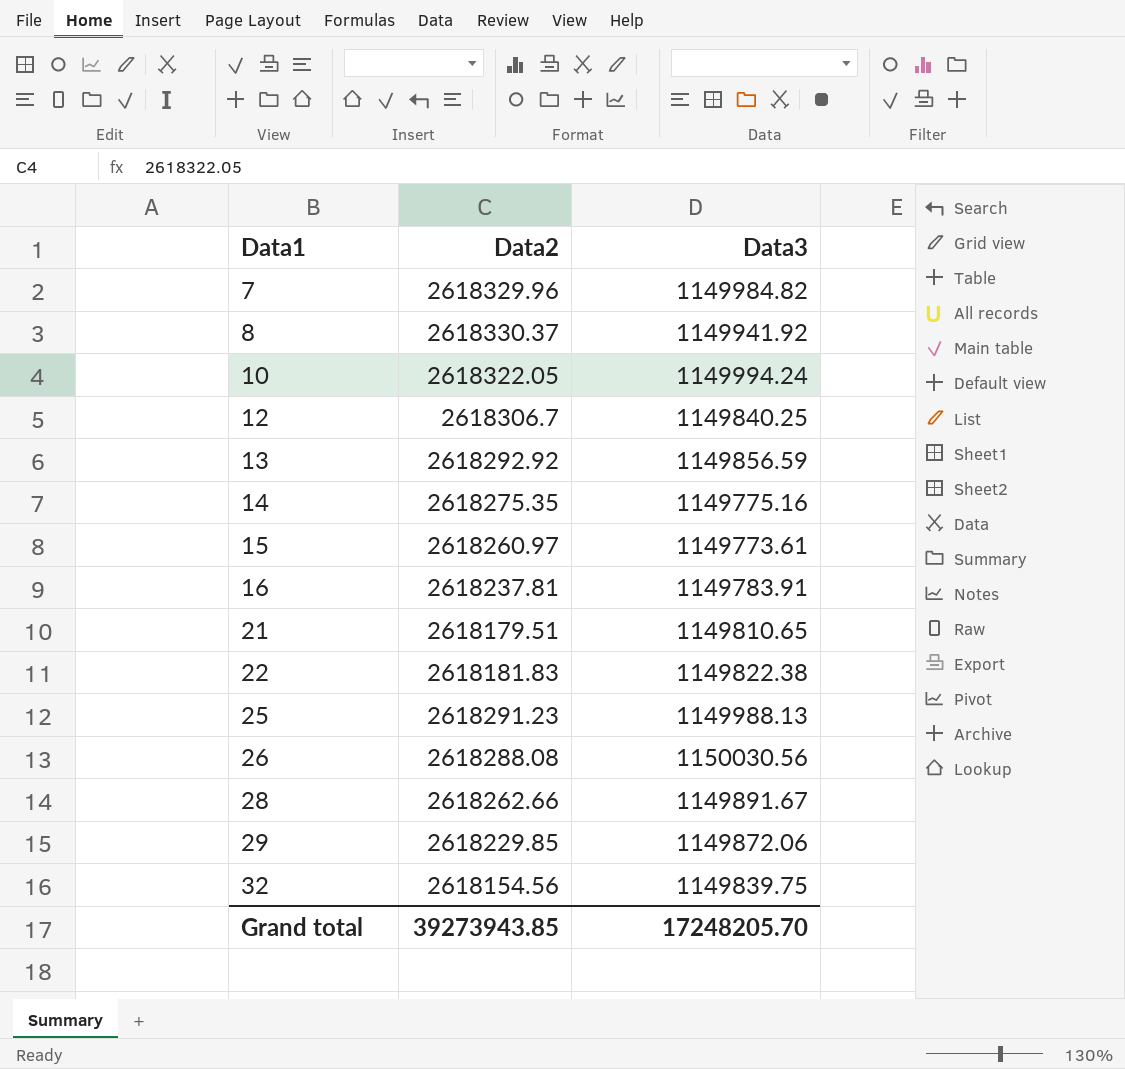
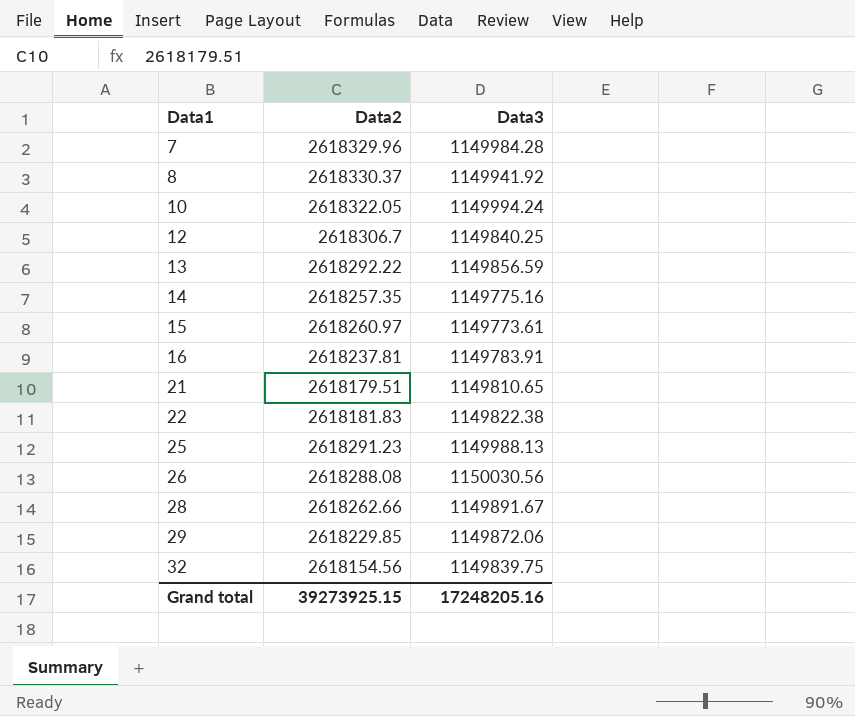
7 | Data3: 1149984.82 -> 1149984.28
13 | Data2: 2618292.92 -> 2618292.22
14 | Data2: 2618275.35 -> 2618257.35
Grand total | Data2: 39273943.85 -> 39273925.15
Grand total | Data3: 17248205.70 -> 17248205.16

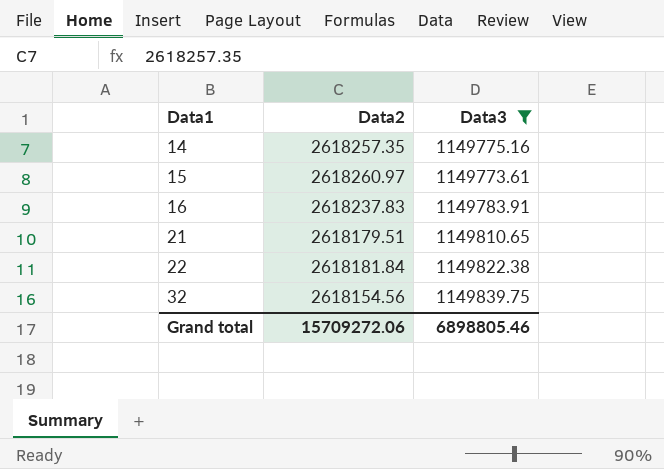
filter: none -> Data3 <= 1149839.75
16 | Data2: 2618237.81 -> 2618237.83
22 | Data2: 2618181.83 -> 2618181.84
Grand total | Data2: 39273925.15 -> 15709272.06
Grand total | Data3: 17248205.16 -> 6898805.46

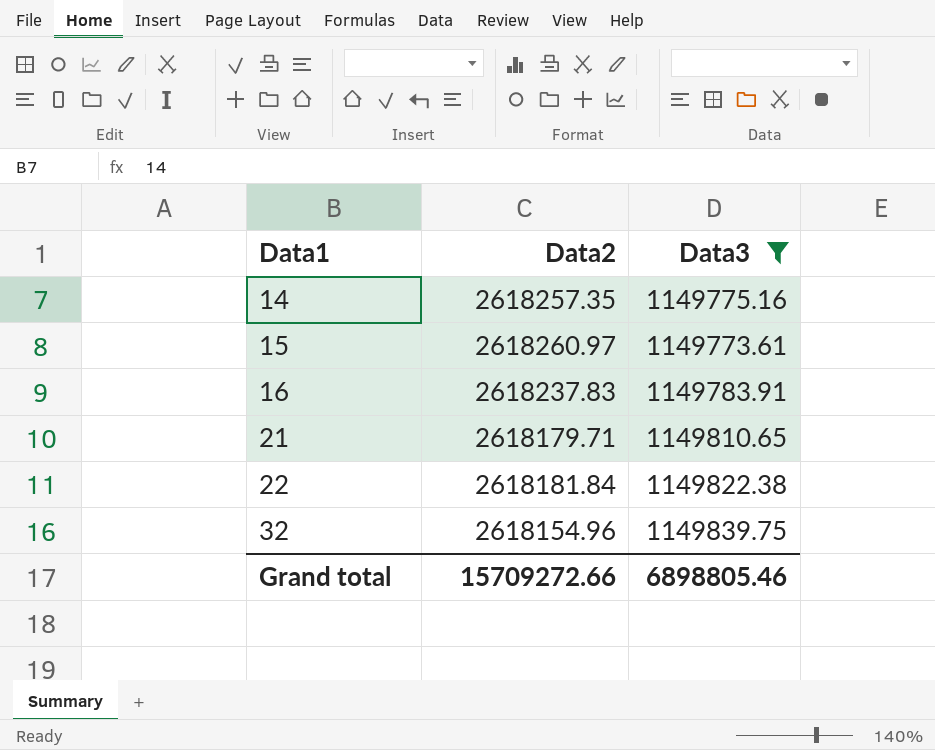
21 | Data2: 2618179.51 -> 2618179.71
32 | Data2: 2618154.56 -> 2618154.96
Grand total | Data2: 15709272.06 -> 15709272.66

